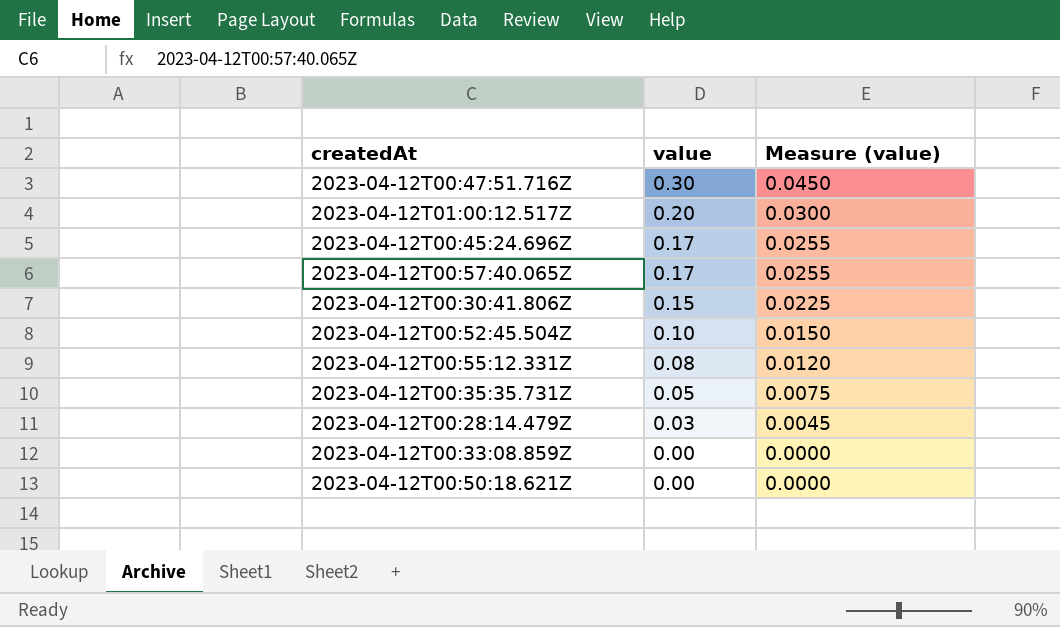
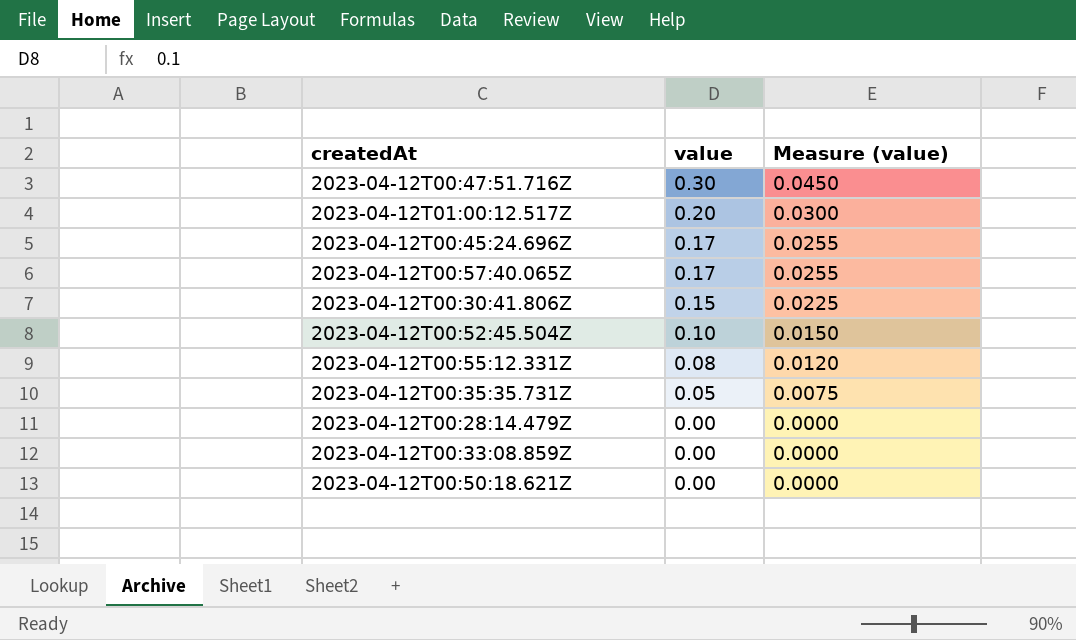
2023-04-12T00:28:14.479Z | value: 0.03 -> 0.00
2023-04-12T00:28:14.479Z | Measure (value): 0.0045 -> 0.0000

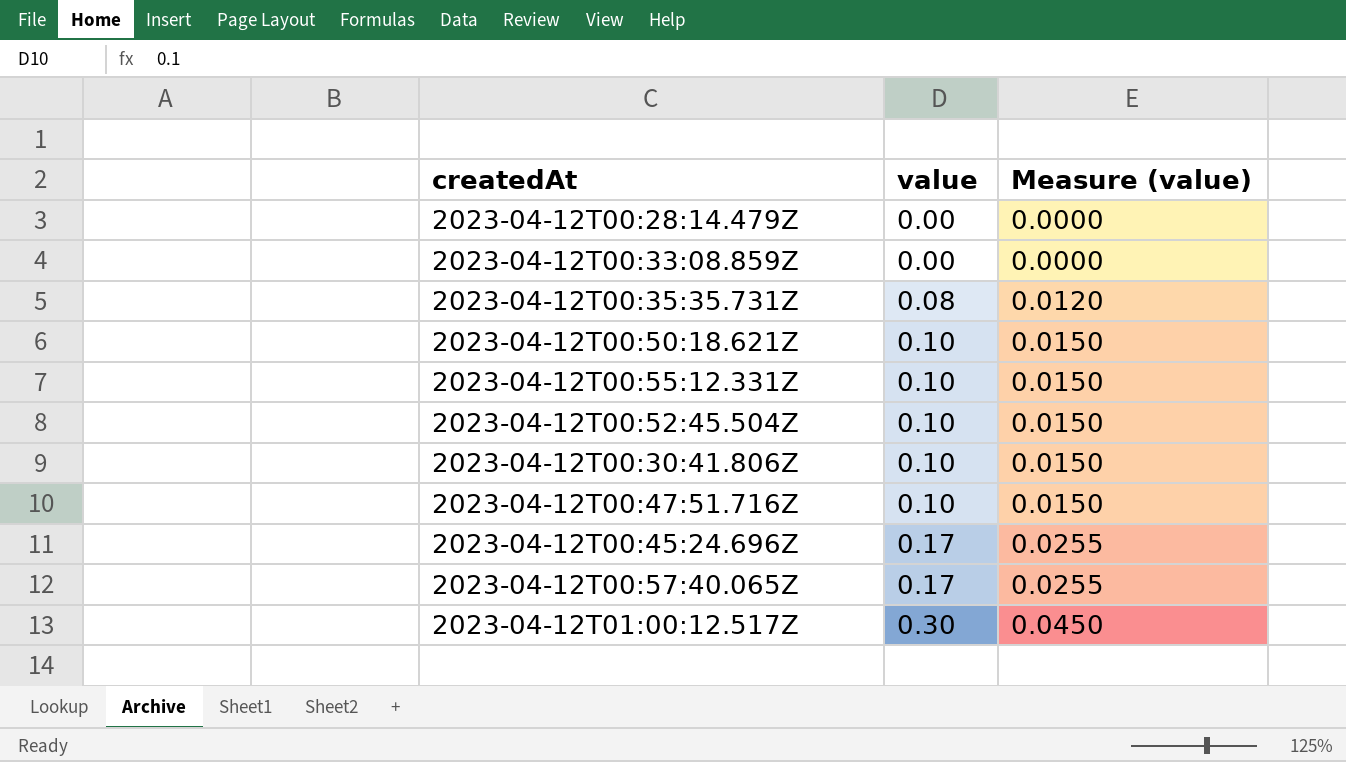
row order: value descending -> value ascending
2023-04-12T00:35:35.731Z | value: 0.05 -> 0.08
2023-04-12T00:35:35.731Z | Measure (value): 0.0075 -> 0.0120
2023-04-12T00:50:18.621Z | value: 0.00 -> 0.10
2023-04-12T00:50:18.621Z | Measure (value): 0.0000 -> 0.0150
2023-04-12T00:55:12.331Z | value: 0.08 -> 0.10
2023-04-12T00:55:12.331Z | Measure (value): 0.0120 -> 0.0150
2023-04-12T00:30:41.806Z | value: 0.15 -> 0.10
2023-04-12T00:30:41.806Z | Measure (value): 0.0225 -> 0.0150
2023-04-12T00:47:51.716Z | value: 0.30 -> 0.10
2023-04-12T00:47:51.716Z | Measure (value): 0.0450 -> 0.0150
2023-04-12T01:00:12.517Z | value: 0.20 -> 0.30
2023-04-12T01:00:12.517Z | Measure (value): 0.0300 -> 0.0450

